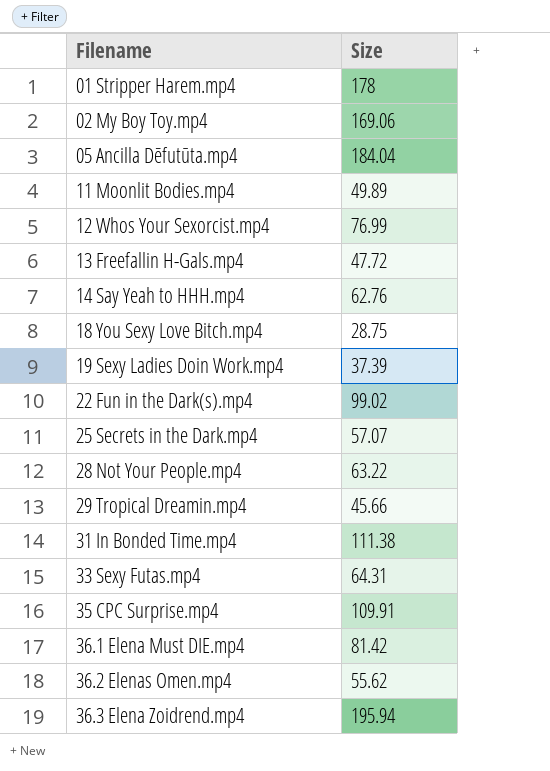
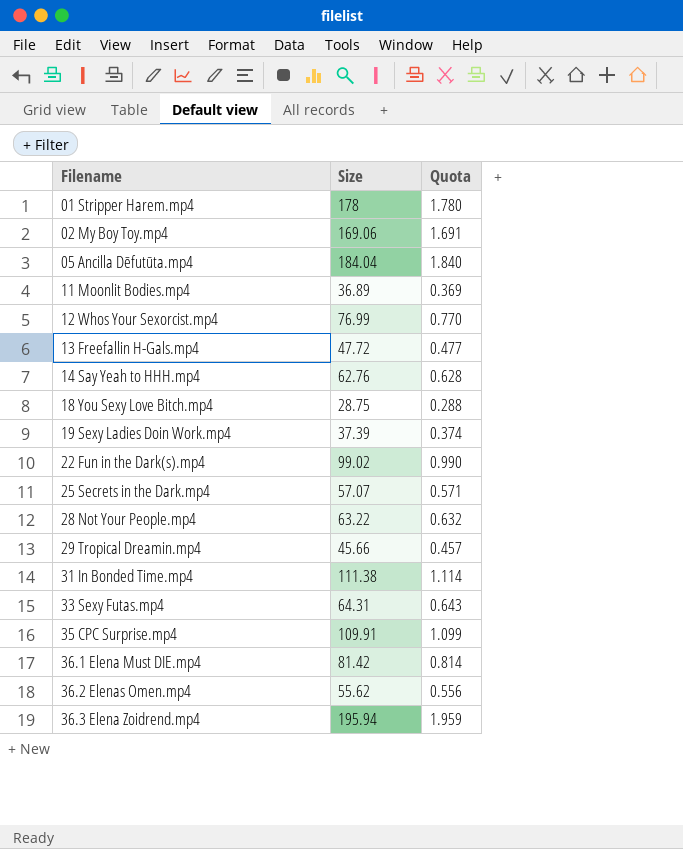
column Quota | formula: none -> [Size] * 0.01
11 Moonlit Bodies.mp4 | Size: 49.89 -> 36.89

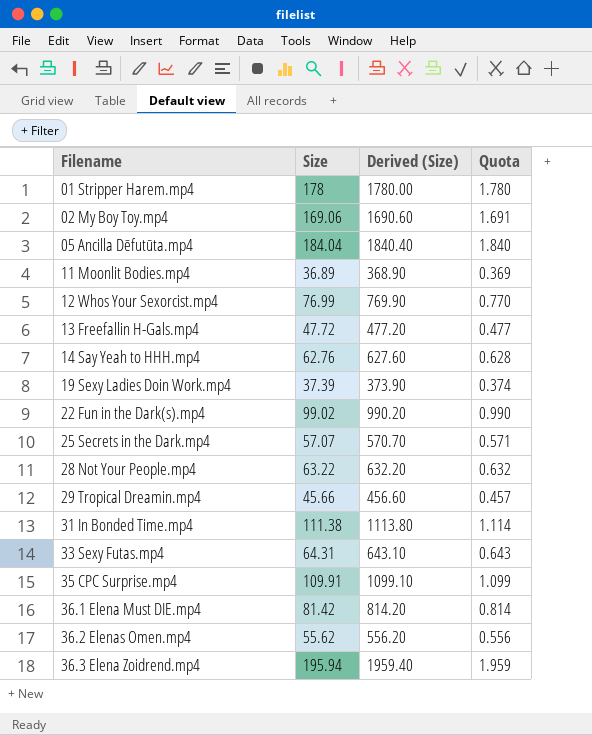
column Derived (Size) | formula: none -> [Size] * 10
row 18 You Sexy Love Bitch.mp4: 28.75 | 0.288 -> none

